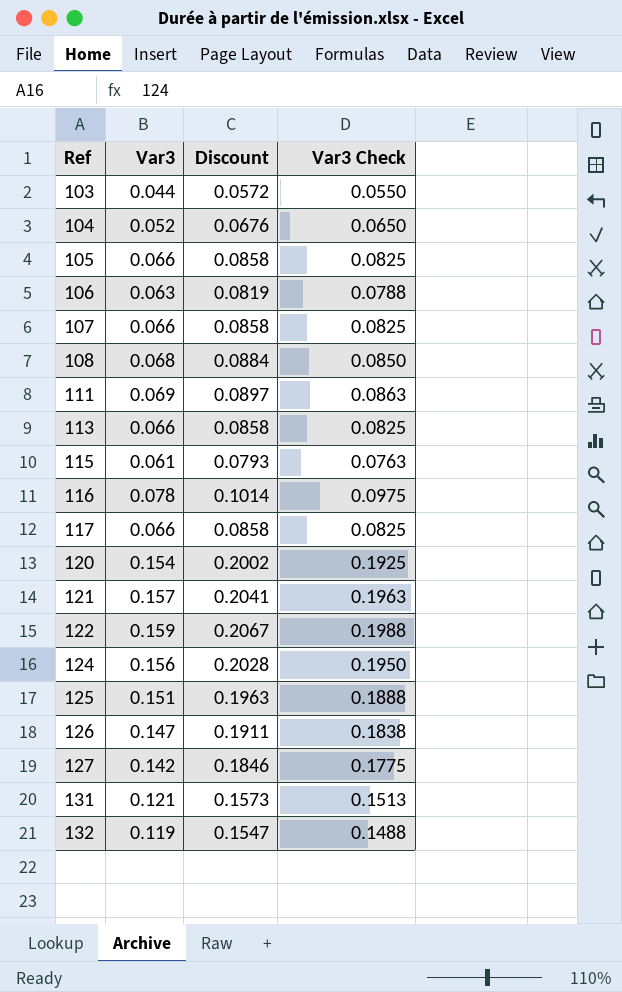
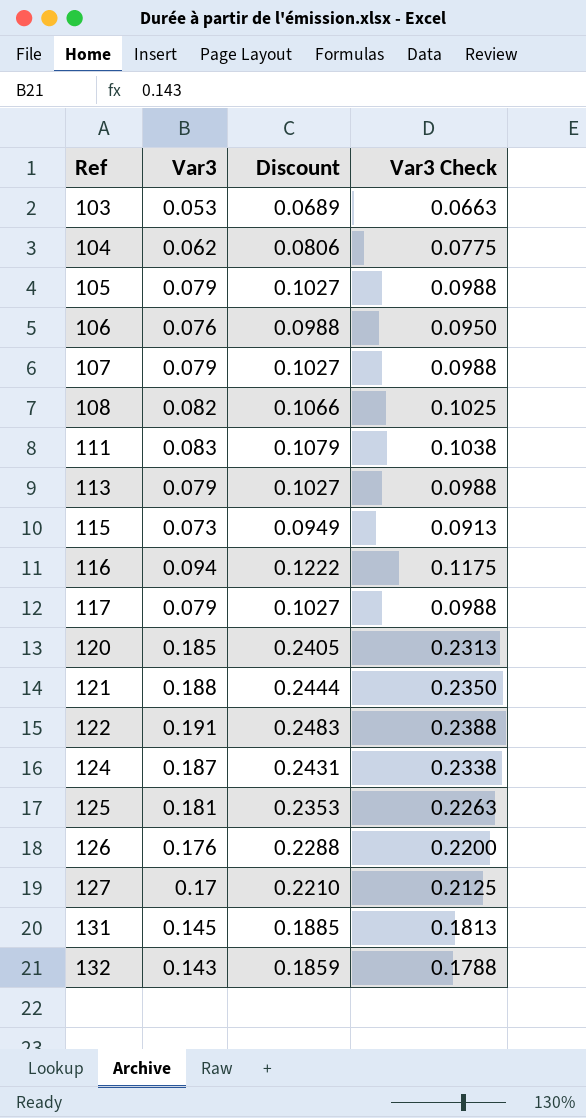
103 | Var3: 0.044 -> 0.053
103 | Discount: 0.0572 -> 0.0689
103 | Var3 Check: 0.0550 -> 0.0663
104 | Var3: 0.052 -> 0.062
104 | Discount: 0.0676 -> 0.0806
104 | Var3 Check: 0.0650 -> 0.0775
105 | Var3: 0.066 -> 0.079
105 | Discount: 0.0858 -> 0.1027
105 | Var3 Check: 0.0825 -> 0.0988
106 | Var3: 0.063 -> 0.076
106 | Discount: 0.0819 -> 0.0988
106 | Var3 Check: 0.0788 -> 0.0950
107 | Var3: 0.066 -> 0.079
107 | Discount: 0.0858 -> 0.1027
107 | Var3 Check: 0.0825 -> 0.0988
108 | Var3: 0.068 -> 0.082
108 | Discount: 0.0884 -> 0.1066
108 | Var3 Check: 0.0850 -> 0.1025
111 | Var3: 0.069 -> 0.083
111 | Discount: 0.0897 -> 0.1079
111 | Var3 Check: 0.0863 -> 0.1038
113 | Var3: 0.066 -> 0.079
113 | Discount: 0.0858 -> 0.1027
113 | Var3 Check: 0.0825 -> 0.0988
115 | Var3: 0.061 -> 0.073
115 | Discount: 0.0793 -> 0.0949
115 | Var3 Check: 0.0763 -> 0.0913
116 | Var3: 0.078 -> 0.094
116 | Discount: 0.1014 -> 0.1222
116 | Var3 Check: 0.0975 -> 0.1175
117 | Var3: 0.066 -> 0.079
117 | Discount: 0.0858 -> 0.1027
117 | Var3 Check: 0.0825 -> 0.0988
120 | Var3: 0.154 -> 0.185
120 | Discount: 0.2002 -> 0.2405
120 | Var3 Check: 0.1925 -> 0.2313
121 | Var3: 0.157 -> 0.188
121 | Discount: 0.2041 -> 0.2444
121 | Var3 Check: 0.1963 -> 0.2350
122 | Var3: 0.159 -> 0.191
122 | Discount: 0.2067 -> 0.2483
122 | Var3 Check: 0.1988 -> 0.2388
124 | Var3: 0.156 -> 0.187
124 | Discount: 0.2028 -> 0.2431
124 | Var3 Check: 0.1950 -> 0.2338
125 | Var3: 0.151 -> 0.181
125 | Discount: 0.1963 -> 0.2353
125 | Var3 Check: 0.1888 -> 0.2263
126 | Var3: 0.147 -> 0.176
126 | Discount: 0.1911 -> 0.2288
126 | Var3 Check: 0.1838 -> 0.2200
127 | Var3: 0.142 -> 0.17
127 | Discount: 0.1846 -> 0.2210
127 | Var3 Check: 0.1775 -> 0.2125
131 | Var3: 0.121 -> 0.145
131 | Discount: 0.1573 -> 0.1885
131 | Var3 Check: 0.1513 -> 0.1813
132 | Var3: 0.119 -> 0.143
132 | Discount: 0.1547 -> 0.1859
132 | Var3 Check: 0.1488 -> 0.1788

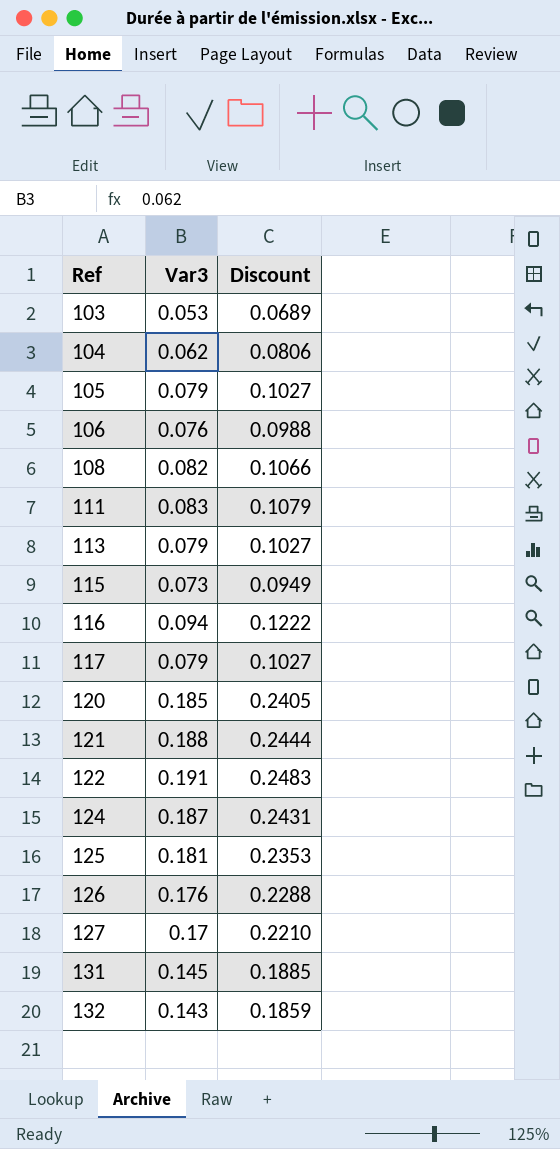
column Var3 Check | formula: [Var3] * 1.25 -> none
row 107: 0.079 | 0.1027 | 0.0988 -> none

